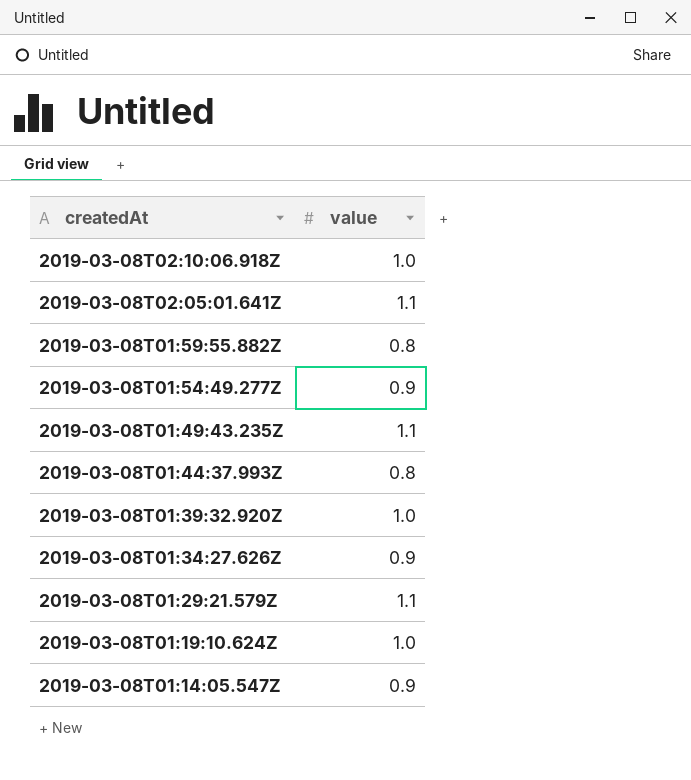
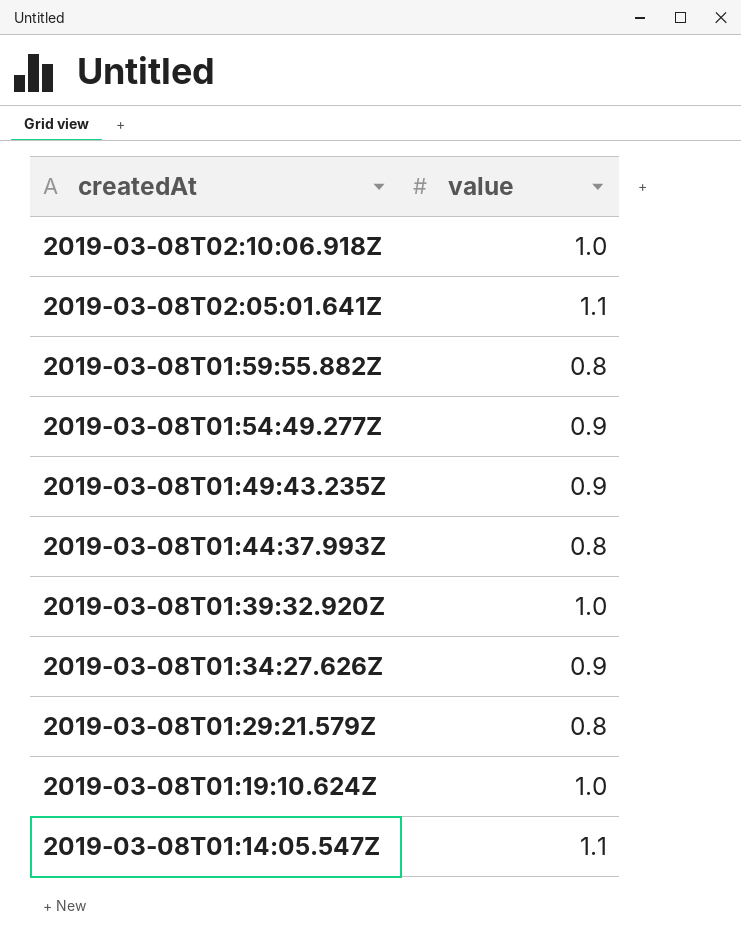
2019-03-08T01:49:43.235Z | value: 1.1 -> 0.9
2019-03-08T01:29:21.579Z | value: 1.1 -> 0.8
2019-03-08T01:14:05.547Z | value: 0.9 -> 1.1

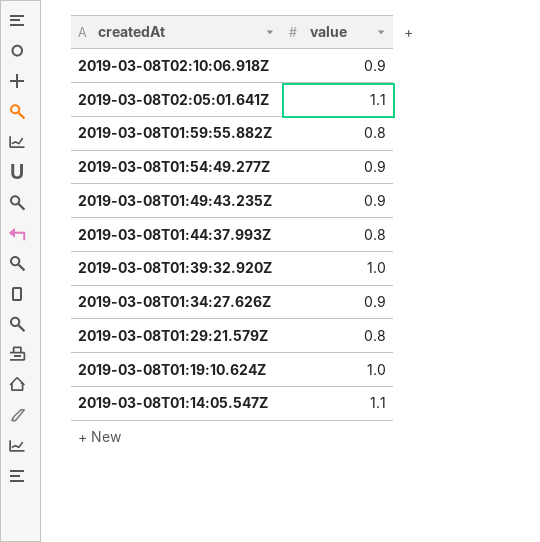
2019-03-08T02:10:06.918Z | value: 1.0 -> 0.9

